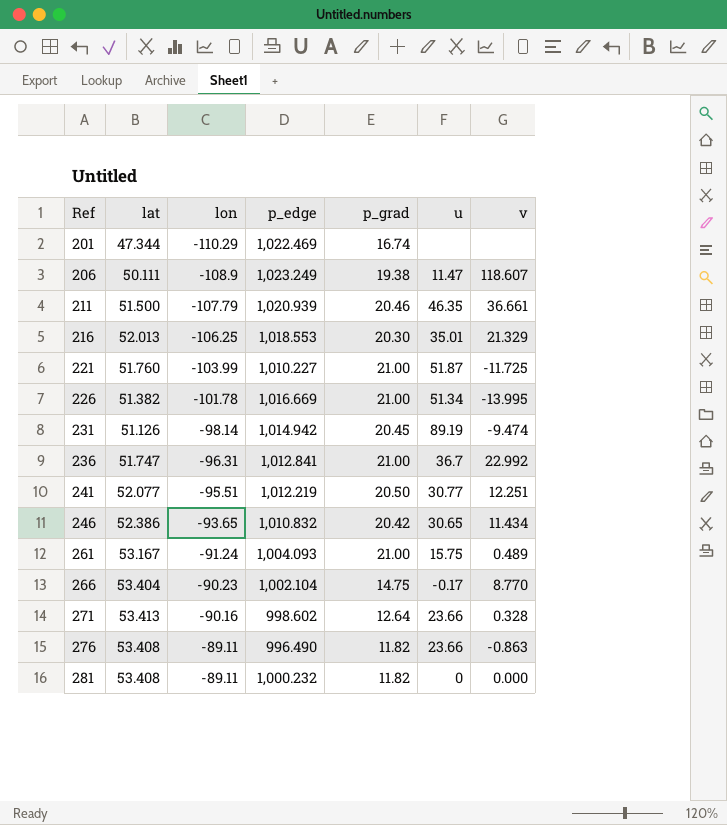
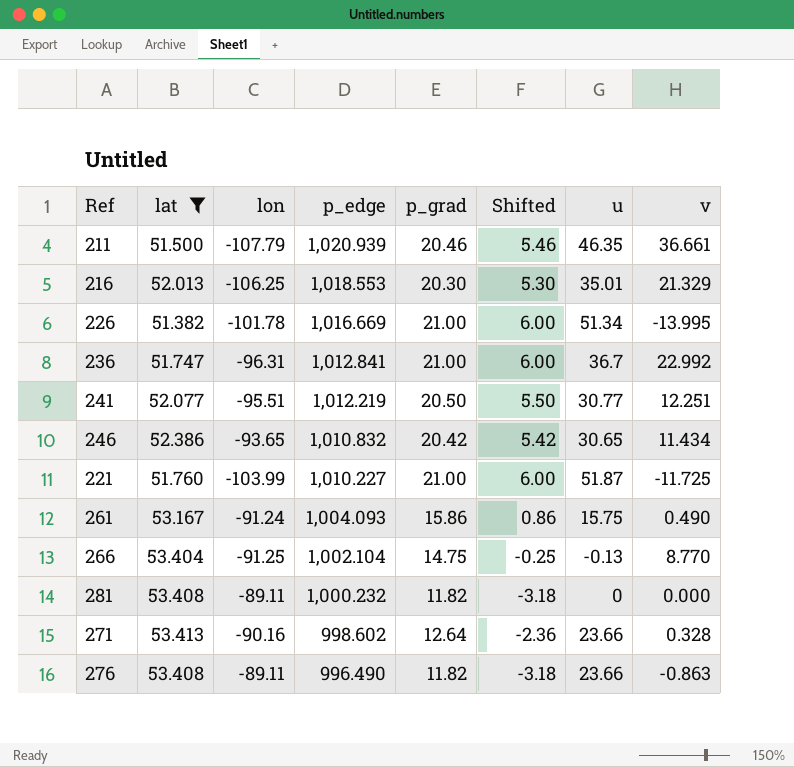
filter: none -> lat >= 51.382
row order: Ref ascending -> p_edge descending
column Shifted | formula: none -> [p_grad] - 15
261 | p_grad: 21.00 -> 15.86
261 | v: 0.489 -> 0.490
266 | lon: -90.23 -> -91.25
266 | u: -0.17 -> -0.13

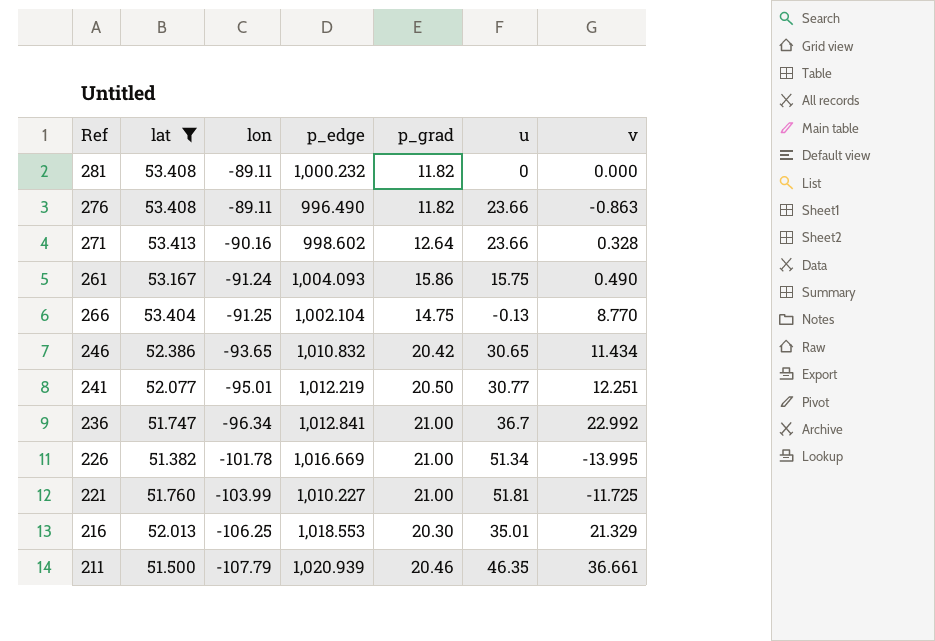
row order: p_edge descending -> lon descending
column Shifted | formula: [p_grad] - 15 -> none
241 | lon: -95.51 -> -95.01
236 | lon: -96.31 -> -96.34
221 | u: 51.87 -> 51.81

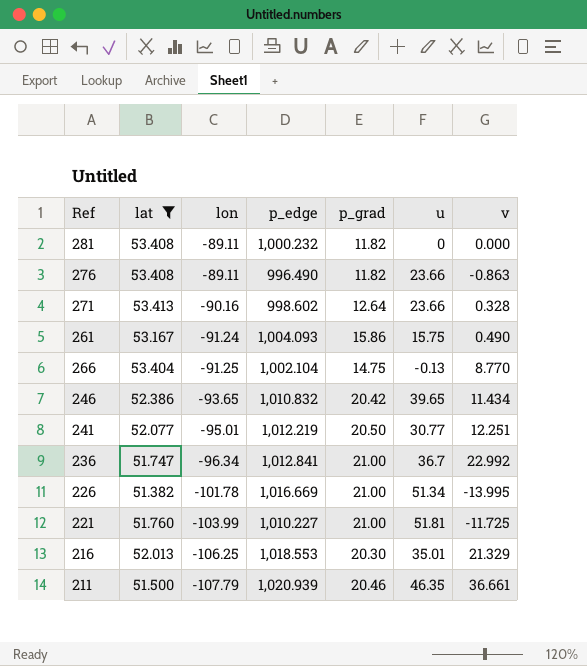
246 | u: 30.65 -> 39.65

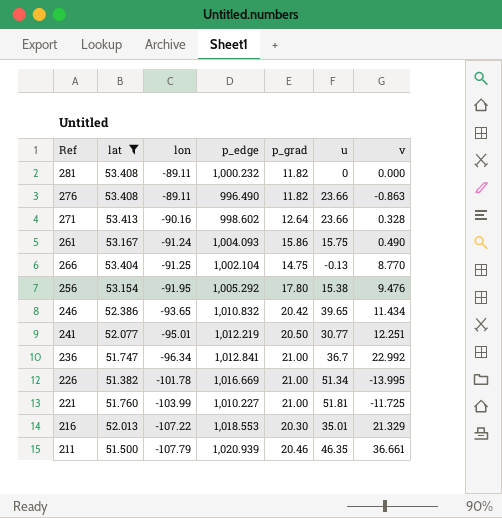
row 256: none -> 53.154 | -91.95 | 1,005.292 | 17.80 | 15.38 | 9.476
216 | lon: -106.25 -> -107.22

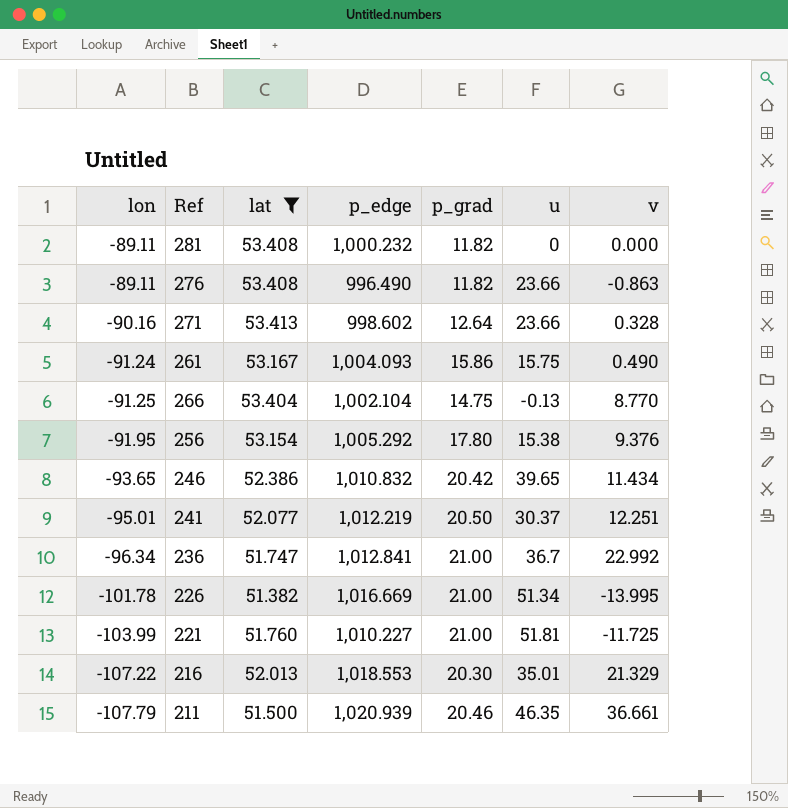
column lon | position: 3 -> 1
256 | v: 9.476 -> 9.376
241 | u: 30.77 -> 30.37

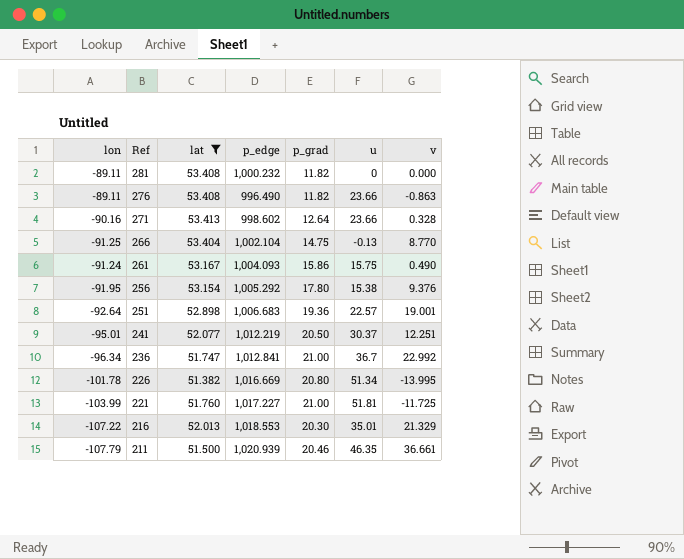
row order: lon descending -> Ref descending
row 246: -93.65 | 52.386 | 1,010.832 | 20.42 | 39.65 | 11.434 -> none
row 251: none -> -92.64 | 52.898 | 1,006.683 | 19.36 | 22.57 | 19.001
226 | p_grad: 21.00 -> 20.80
221 | p_edge: 1,010.227 -> 1,017.227

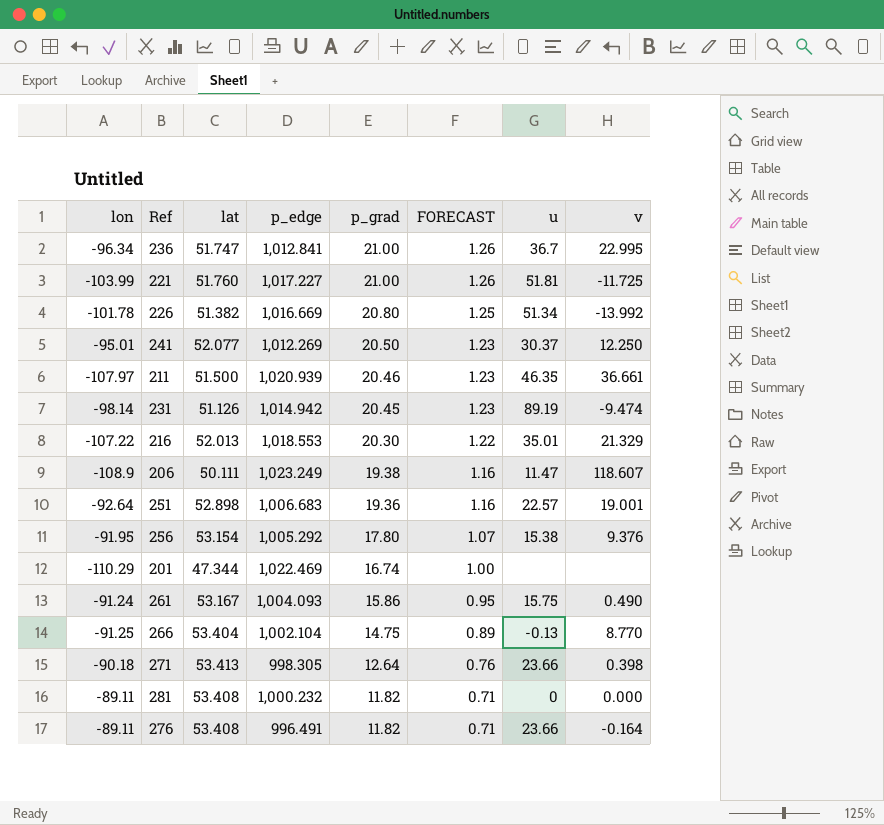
filter: lat >= 51.382 -> none
row order: Ref descending -> p_grad descending
column FORECAST | formula: none -> [p_grad] * 0.06
236 | v: 22.992 -> 22.995
226 | v: -13.995 -> -13.992
241 | p_edge: 1,012.219 -> 1,012.269
241 | v: 12.251 -> 12.250
211 | lon: -107.79 -> -107.97
271 | lon: -90.16 -> -90.18
271 | p_edge: 998.602 -> 998.305
271 | v: 0.328 -> 0.398
276 | p_edge: 996.490 -> 996.491
276 | v: -0.863 -> -0.164

